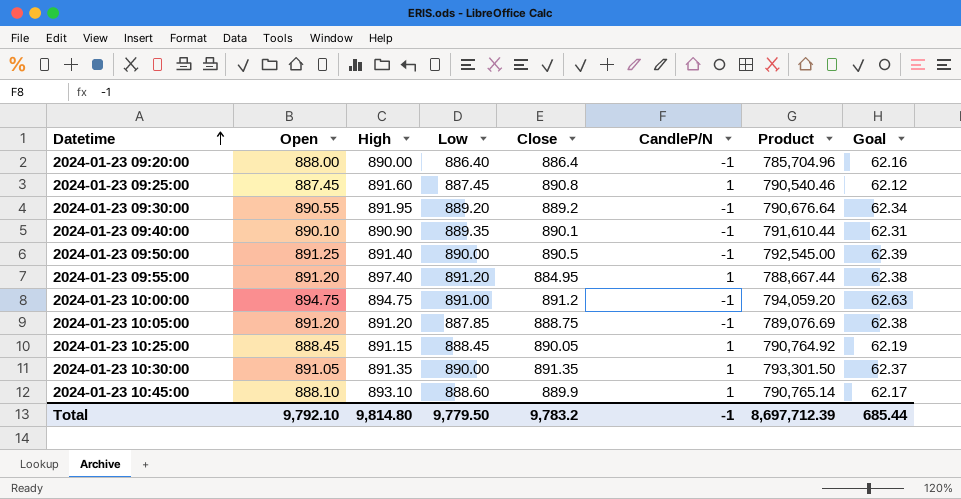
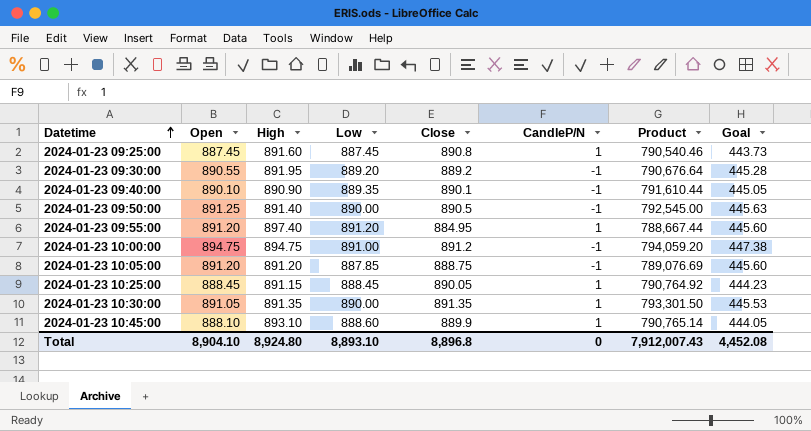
column Goal | formula: [Open] * 0.07 -> [Open] * 0.5
row 2024-01-23 09:20:00: 888.00 | 890.00 | 886.40 | 886.4 | -1 | 785,704.96 | 62.16 -> none
Total | Open: 9,792.10 -> 8,904.10
Total | High: 9,814.80 -> 8,924.80
Total | Low: 9,779.50 -> 8,893.10
Total | Close: 9,783.2 -> 8,896.8
Total | CandleP/N: -1 -> 0
Total | Product: 8,697,712.39 -> 7,912,007.43
Total | Goal: 685.44 -> 4,452.08

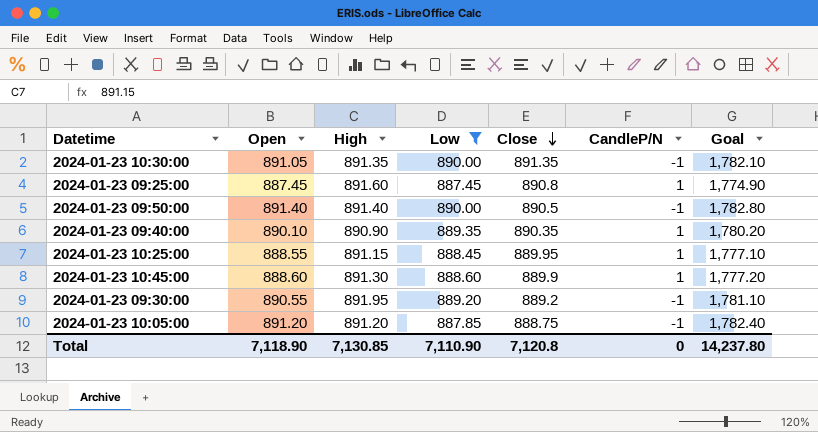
filter: none -> Low <= 890.00
row order: Datetime ascending -> Close descending
column Product | formula: [Low] * [Close] -> none
column Goal | formula: [Open] * 0.5 -> [Open] * 2
2024-01-23 10:30:00 | CandleP/N: 1 -> -1
2024-01-23 09:50:00 | Open: 891.25 -> 891.40
2024-01-23 09:40:00 | Close: 890.1 -> 890.35
2024-01-23 09:40:00 | CandleP/N: -1 -> 1
2024-01-23 10:25:00 | Open: 888.45 -> 888.55
2024-01-23 10:25:00 | Close: 890.05 -> 889.95
2024-01-23 10:45:00 | Open: 888.10 -> 888.60
2024-01-23 10:45:00 | High: 893.10 -> 891.30
Total | Open: 8,904.10 -> 7,118.90
Total | High: 8,924.80 -> 7,130.85
Total | Low: 8,893.10 -> 7,110.90
Total | Close: 8,896.8 -> 7,120.8
Total | Goal: 4,452.08 -> 14,237.80

